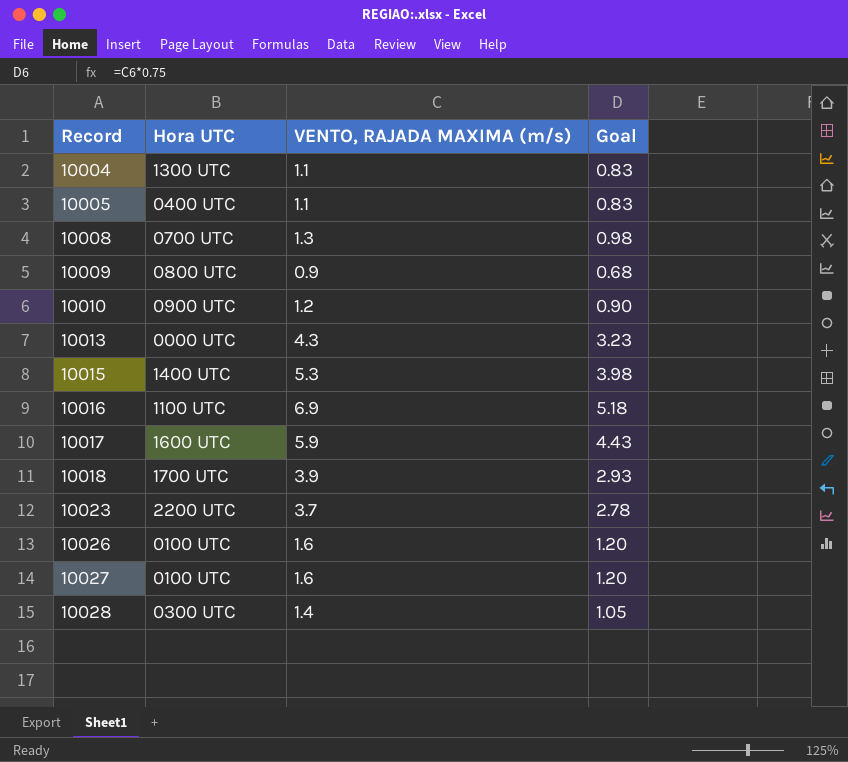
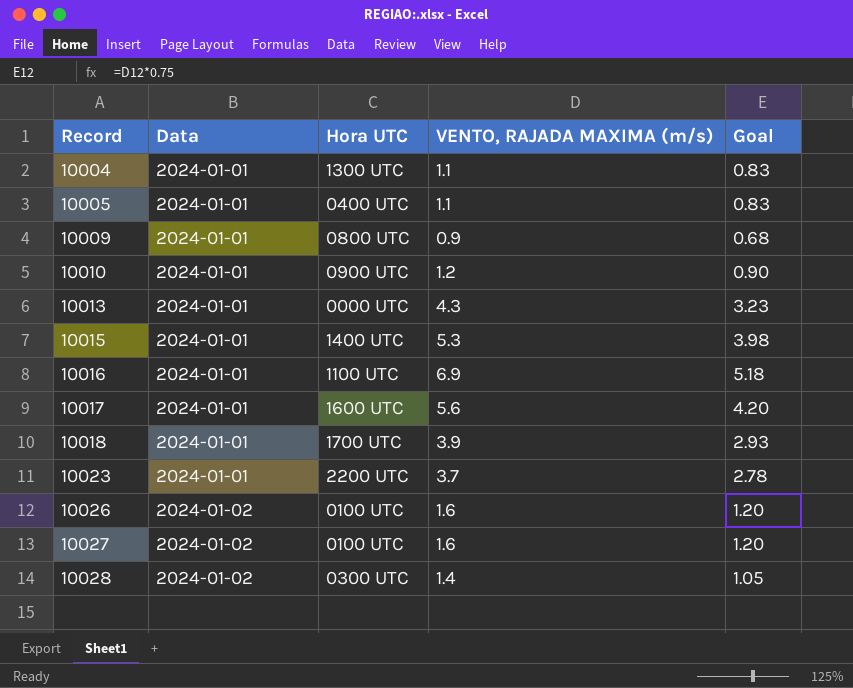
column Data | position: none -> 2
row 10008: 0700 UTC | 1.3 | 0.98 -> none
10017 | VENTO, RAJADA MAXIMA (m/s): 5.9 -> 5.6
10017 | Goal: 4.43 -> 4.20

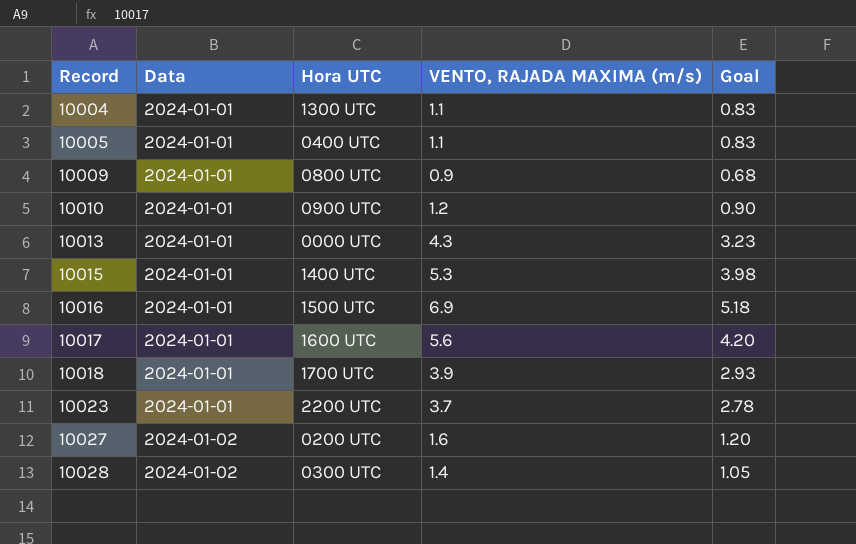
row 10026: 2024-01-02 | 0100 UTC | 1.6 | 1.20 -> none
10016 | Hora UTC: 1100 UTC -> 1500 UTC
10027 | Hora UTC: 0100 UTC -> 0200 UTC

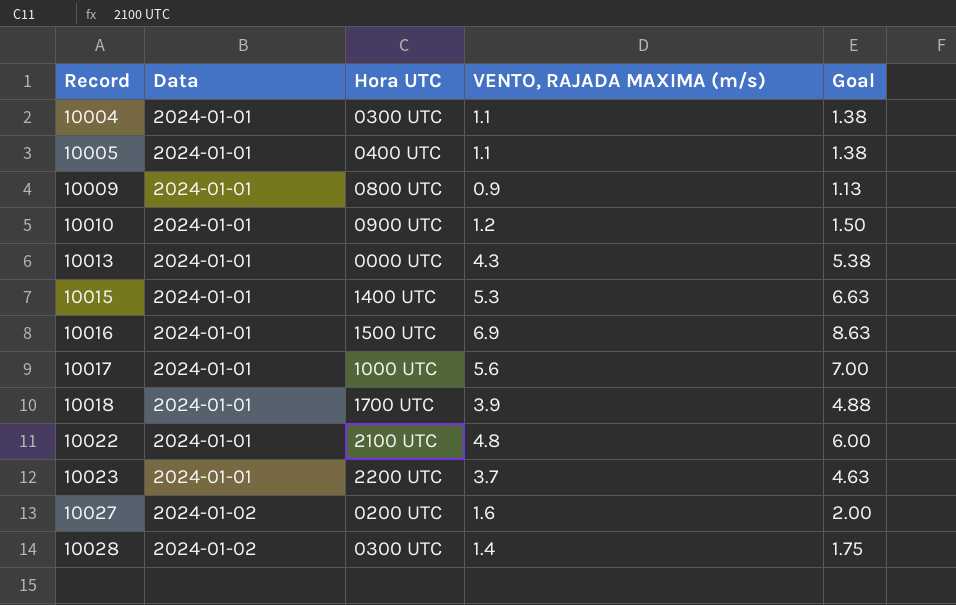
column Goal | formula: [VENTO, RAJADA MAXIMA (m/s)] * 0.75 -> [VENTO, RAJADA MAXIMA (m/s)] * 1.25
10004 | Hora UTC: 1300 UTC -> 0300 UTC
10017 | Hora UTC: 1600 UTC -> 1000 UTC
row 10022: none -> 2024-01-01 | 2100 UTC | 4.8 | 6.00

